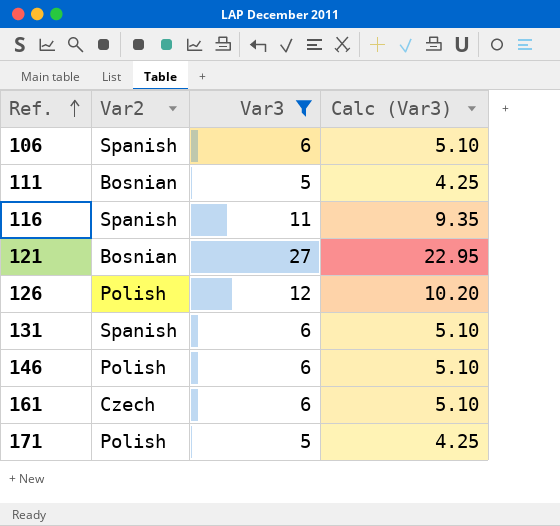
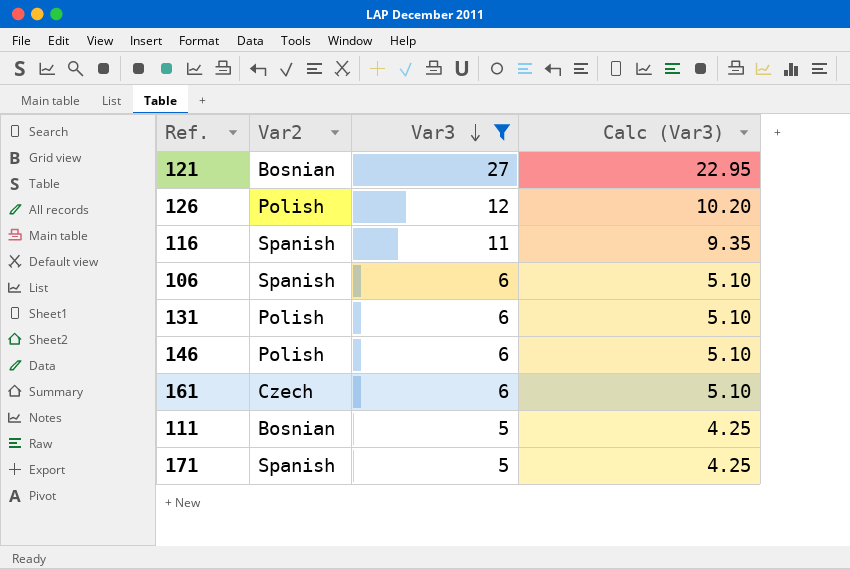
row order: Ref. ascending -> Var3 descending
131 | Var2: Spanish -> Polish
171 | Var2: Polish -> Spanish

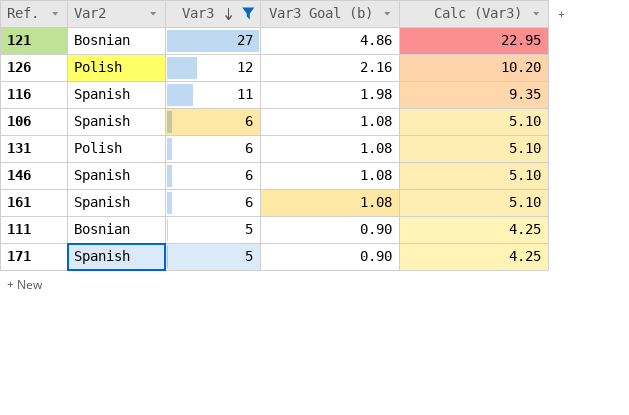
column Var3 Goal (b) | formula: none -> [Var3] * 0.18
146 | Var2: Polish -> Spanish
161 | Var2: Czech -> Spanish

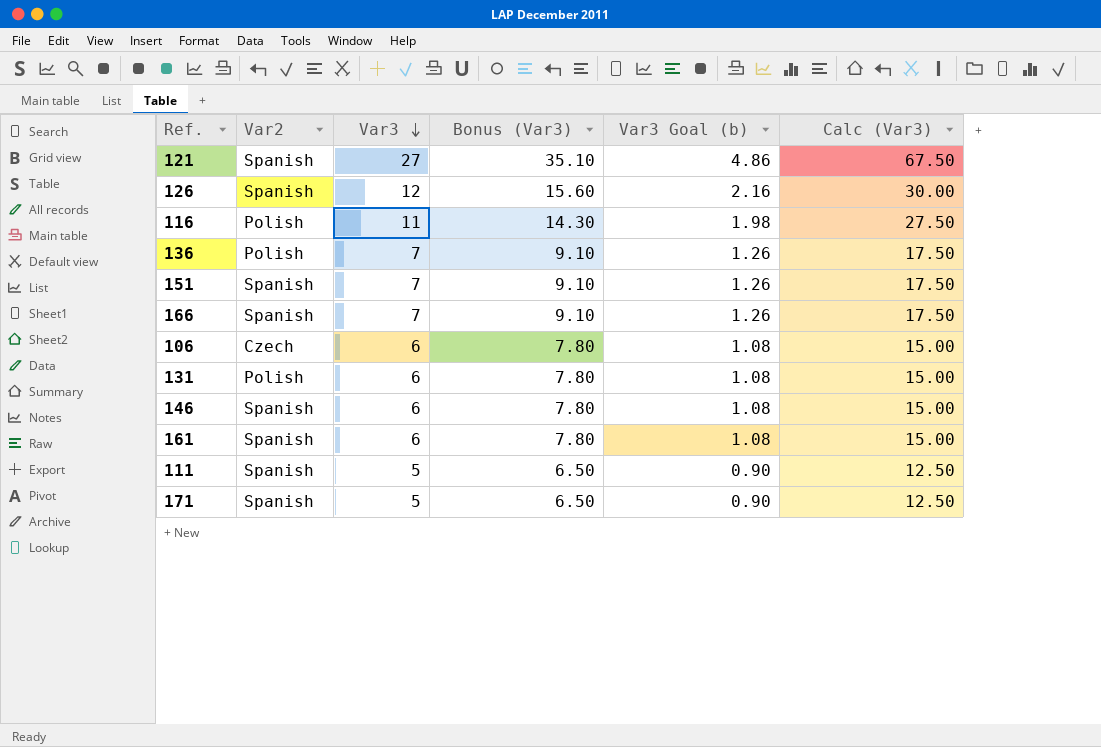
filter: Var3 != 7 -> none
column Bonus (Var3) | formula: none -> [Var3] * 1.3
column Calc (Var3) | formula: [Var3] * 0.85 -> [Var3] * 2.5
121 | Var2: Bosnian -> Spanish
126 | Var2: Polish -> Spanish
116 | Var2: Spanish -> Polish
106 | Var2: Spanish -> Czech
111 | Var2: Bosnian -> Spanish

